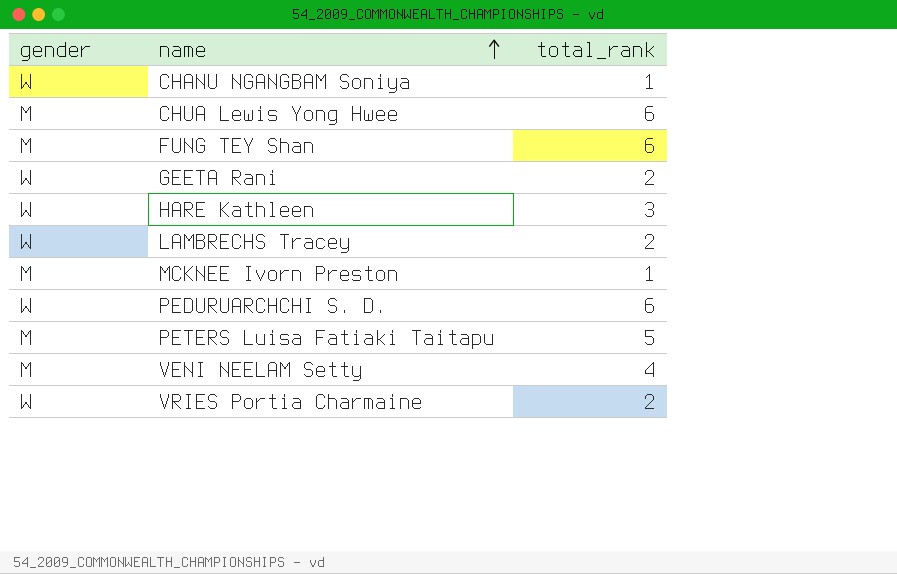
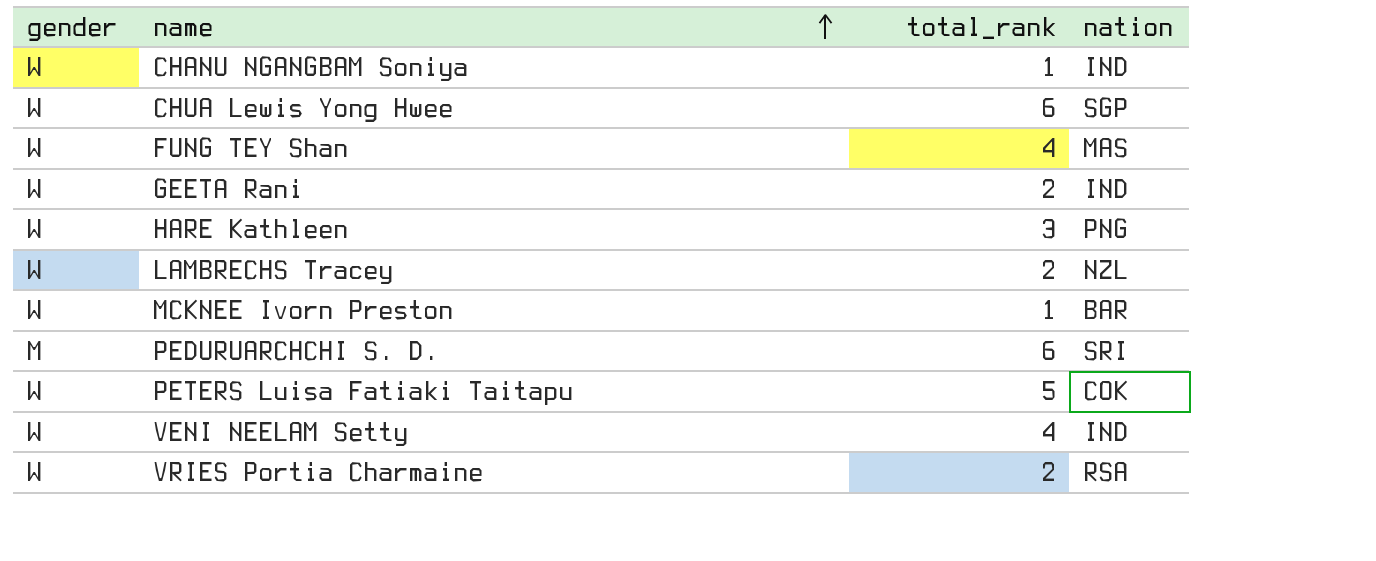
column nation | position: none -> 4
CHUA Lewis Yong Hwee | gender: M -> W
FUNG TEY Shan | gender: M -> W
FUNG TEY Shan | total_rank: 6 -> 4
MCKNEE Ivorn Preston | gender: M -> W
PEDURUARCHCHI S. D. | gender: W -> M
PETERS Luisa Fatiaki Taitapu | gender: M -> W
VENI NEELAM Setty | gender: M -> W

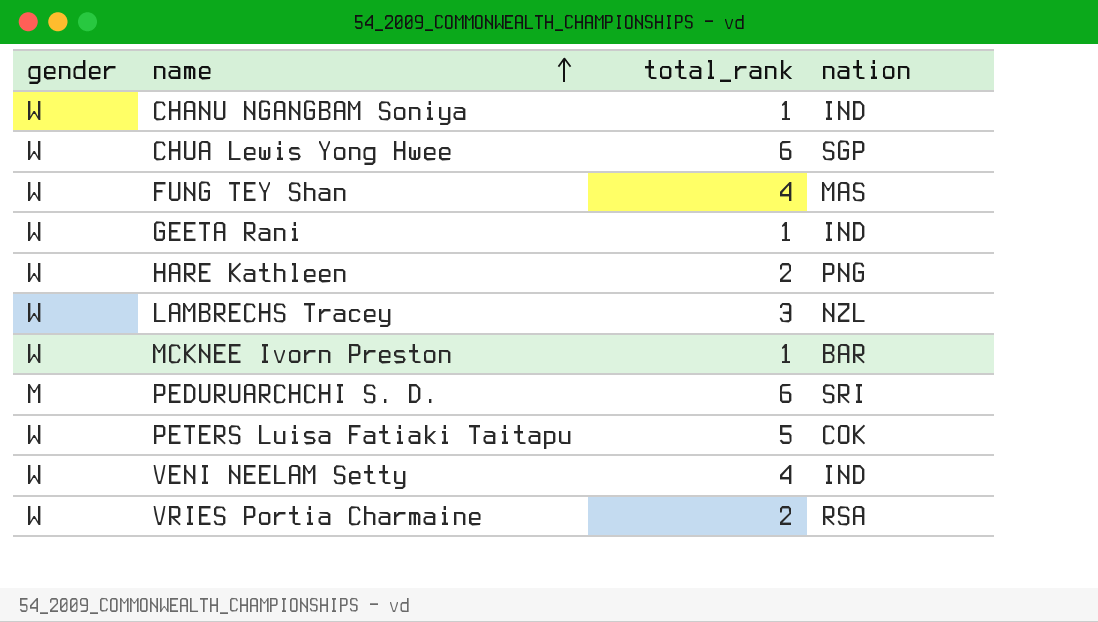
GEETA Rani | total_rank: 2 -> 1
HARE Kathleen | total_rank: 3 -> 2
LAMBRECHS Tracey | total_rank: 2 -> 3

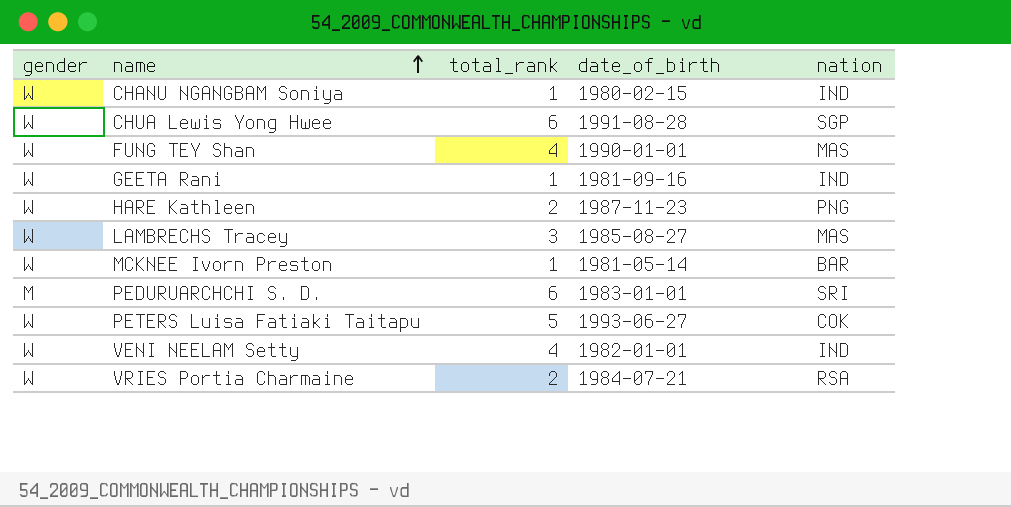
column date_of_birth | position: none -> 4
LAMBRECHS Tracey | nation: NZL -> MAS

